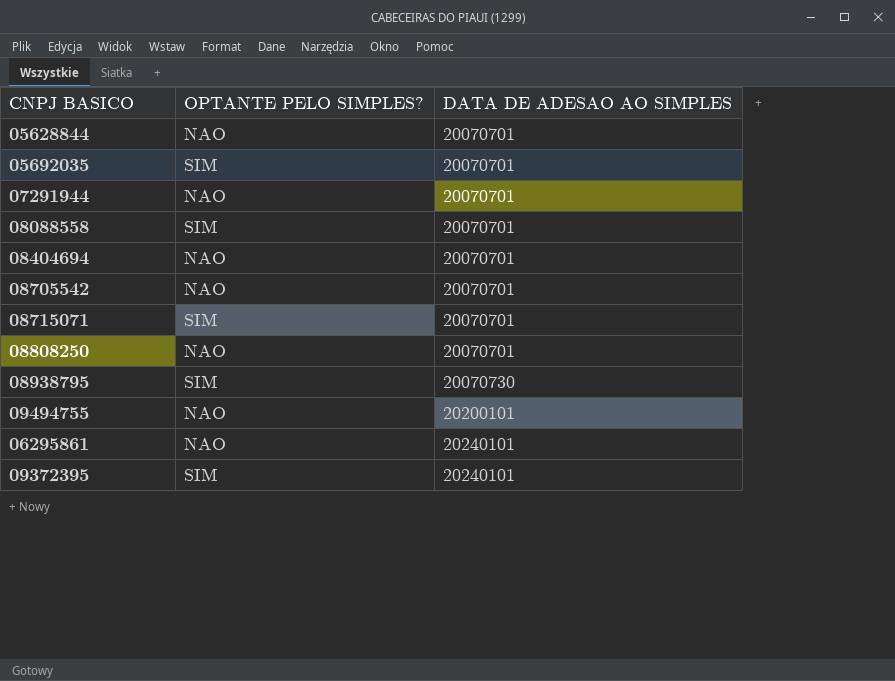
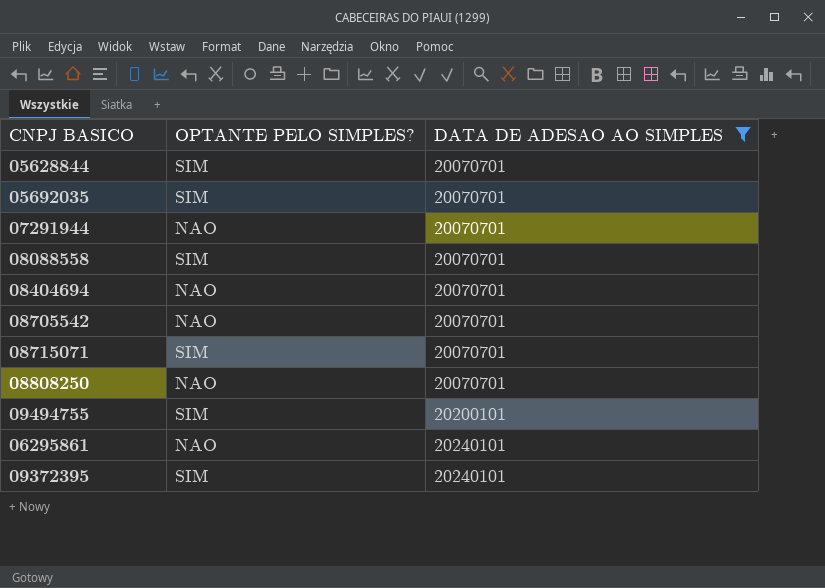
filter: none -> DATA DE ADESAO AO SIMPLES != 20070730
05628844 | OPTANTE PELO SIMPLES?: NAO -> SIM
09494755 | OPTANTE PELO SIMPLES?: NAO -> SIM

